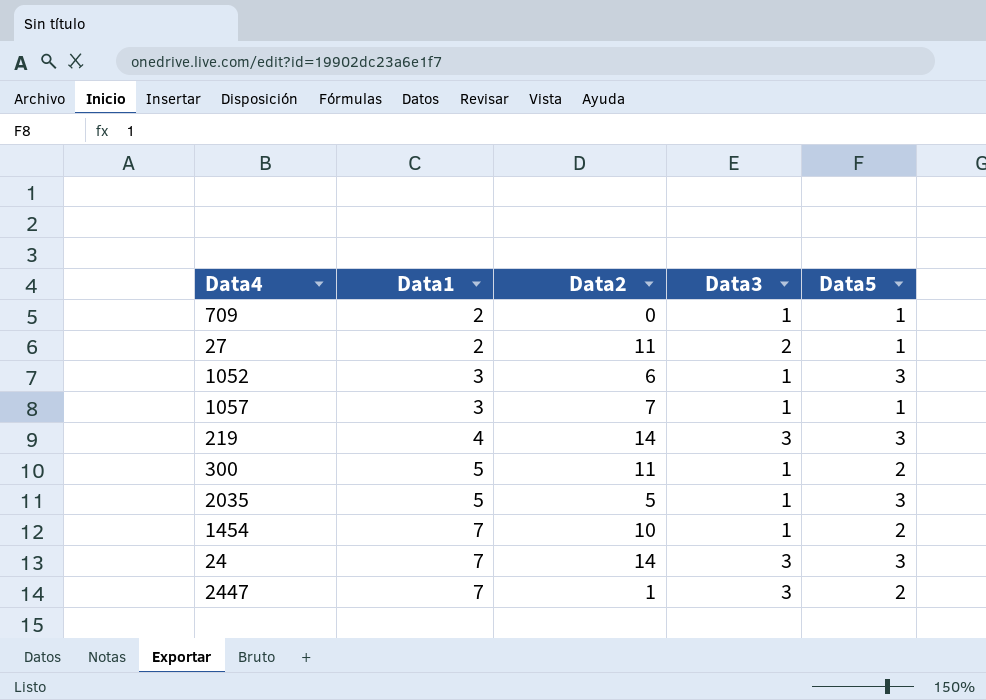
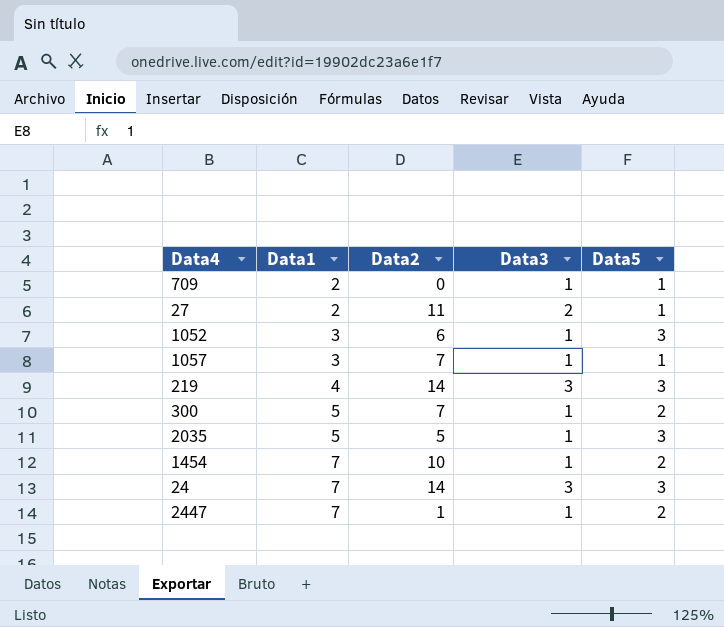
300 | Data2: 11 -> 7
2447 | Data3: 3 -> 1

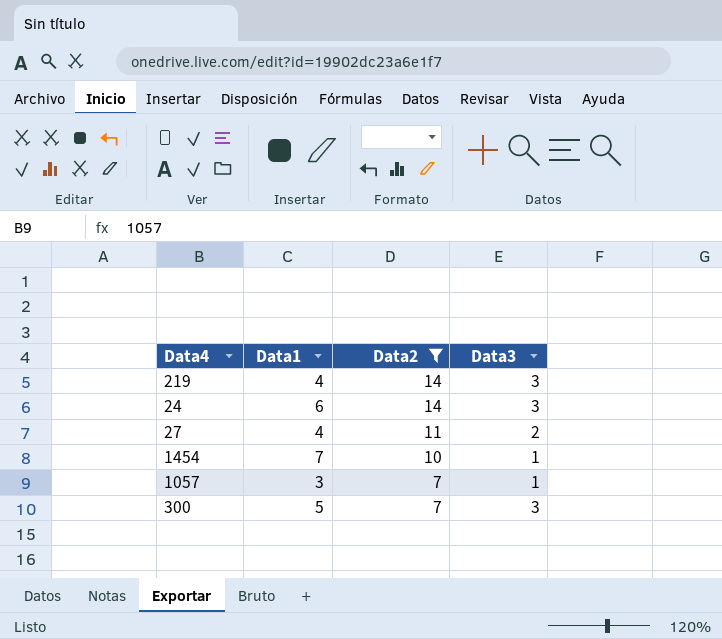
filter: none -> Data2 >= 7
row order: Data1 ascending -> Data2 descending
column Data5 | position: 5 -> none
24 | Data1: 7 -> 6
27 | Data1: 2 -> 4
300 | Data3: 1 -> 3

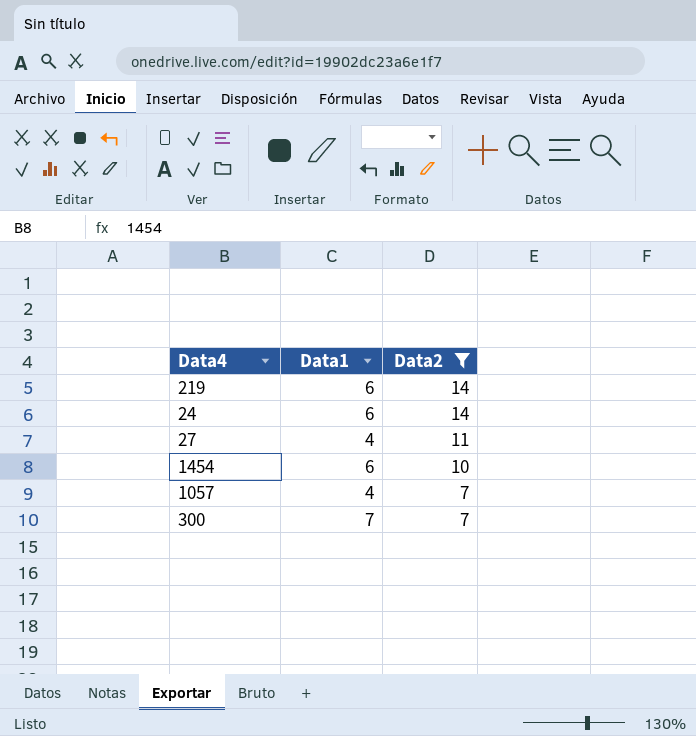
column Data3 | position: 4 -> none
219 | Data1: 4 -> 6
1454 | Data1: 7 -> 6
1057 | Data1: 3 -> 4
300 | Data1: 5 -> 7

